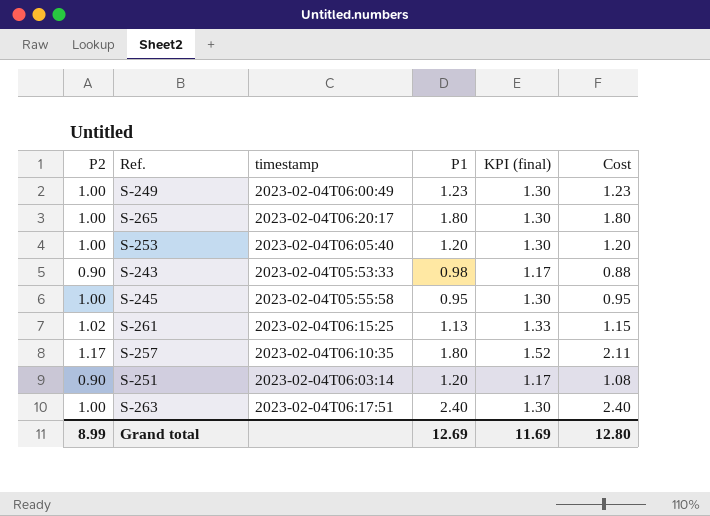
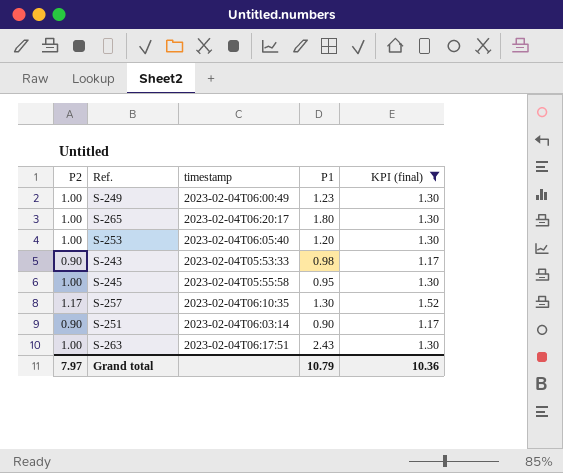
filter: none -> KPI (final) != 1.33
column Cost | formula: [P2] * [P1] -> none
S-257 | P1: 1.80 -> 1.30
S-251 | P1: 1.20 -> 0.90
S-263 | P1: 2.40 -> 2.43
Grand total | P2: 8.99 -> 7.97
Grand total | P1: 12.69 -> 10.79
Grand total | KPI (final): 11.69 -> 10.36

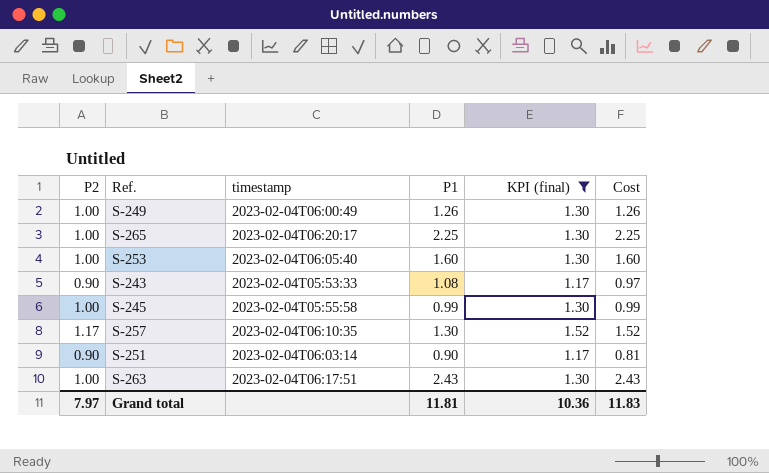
column Cost | formula: none -> [P2] * [P1]
S-249 | P1: 1.23 -> 1.26
S-265 | P1: 1.80 -> 2.25
S-253 | P1: 1.20 -> 1.60
S-243 | P1: 0.98 -> 1.08
S-245 | P1: 0.95 -> 0.99
Grand total | P1: 10.79 -> 11.81

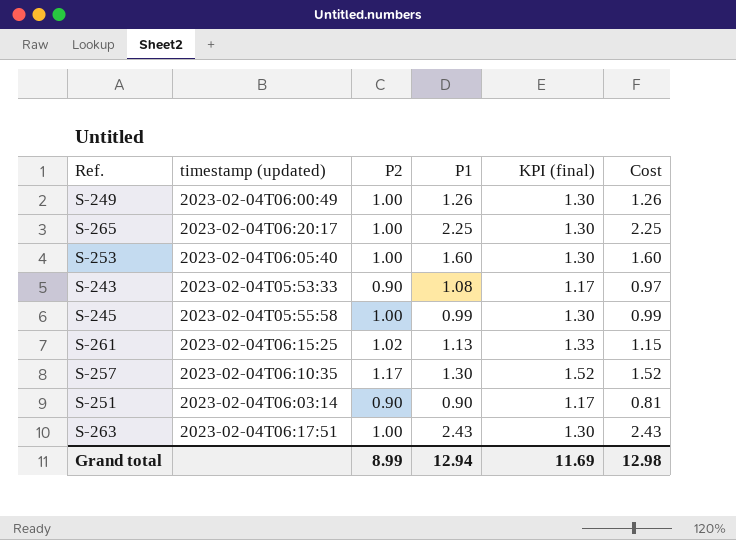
filter: KPI (final) != 1.33 -> none
column name: timestamp -> timestamp (updated)
column P2 | position: 1 -> 3
Grand total | P2: 7.97 -> 8.99
Grand total | P1: 11.81 -> 12.94
Grand total | KPI (final): 10.36 -> 11.69
Grand total | Cost: 11.83 -> 12.98

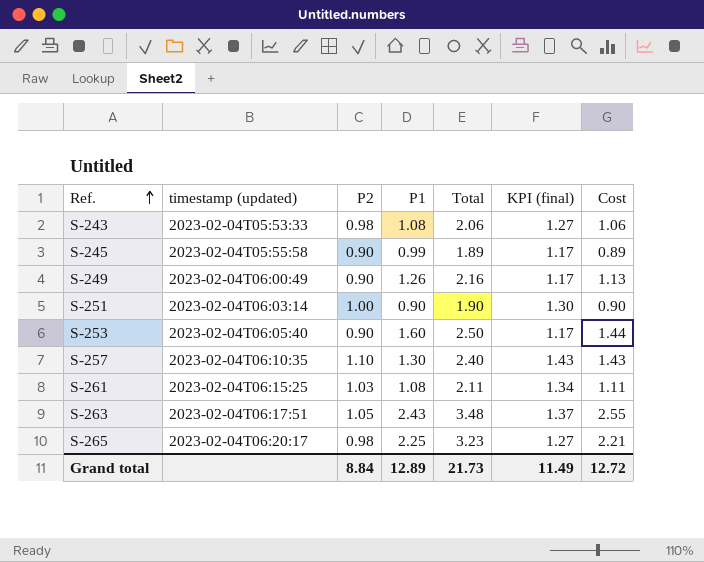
row order: none -> Ref. ascending
column Total | formula: none -> [P2] + [P1]
S-243 | P2: 0.90 -> 0.98
S-243 | KPI (final): 1.17 -> 1.27
S-243 | Cost: 0.97 -> 1.06
S-245 | P2: 1.00 -> 0.90
S-245 | KPI (final): 1.30 -> 1.17
S-245 | Cost: 0.99 -> 0.89
S-249 | P2: 1.00 -> 0.90
S-249 | KPI (final): 1.30 -> 1.17
S-249 | Cost: 1.26 -> 1.13
S-251 | P2: 0.90 -> 1.00
S-251 | KPI (final): 1.17 -> 1.30
S-251 | Cost: 0.81 -> 0.90
S-253 | P2: 1.00 -> 0.90
S-253 | KPI (final): 1.30 -> 1.17
S-253 | Cost: 1.60 -> 1.44
S-257 | P2: 1.17 -> 1.10
S-257 | KPI (final): 1.52 -> 1.43
S-257 | Cost: 1.52 -> 1.43
S-261 | P2: 1.02 -> 1.03
S-261 | P1: 1.13 -> 1.08
S-261 | KPI (final): 1.33 -> 1.34
S-261 | Cost: 1.15 -> 1.11
S-263 | P2: 1.00 -> 1.05
S-263 | KPI (final): 1.30 -> 1.37
S-263 | Cost: 2.43 -> 2.55
S-265 | P2: 1.00 -> 0.98
S-265 | KPI (final): 1.30 -> 1.27
S-265 | Cost: 2.25 -> 2.21
Grand total | P2: 8.99 -> 8.84
Grand total | P1: 12.94 -> 12.89
Grand total | KPI (final): 11.69 -> 11.49
Grand total | Cost: 12.98 -> 12.72

